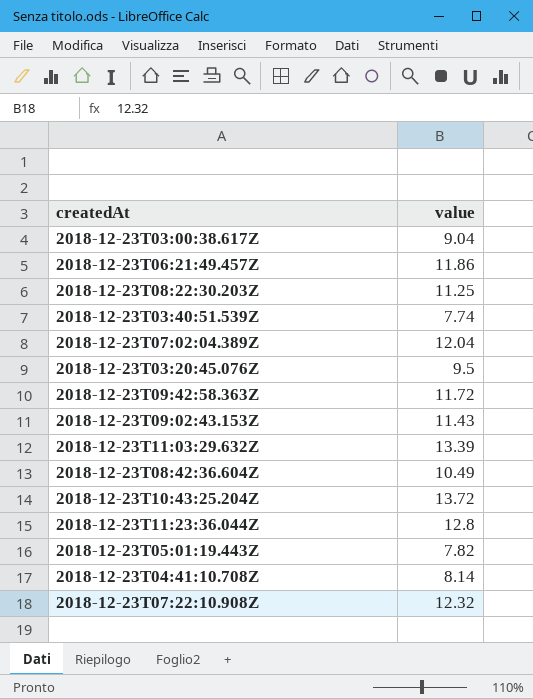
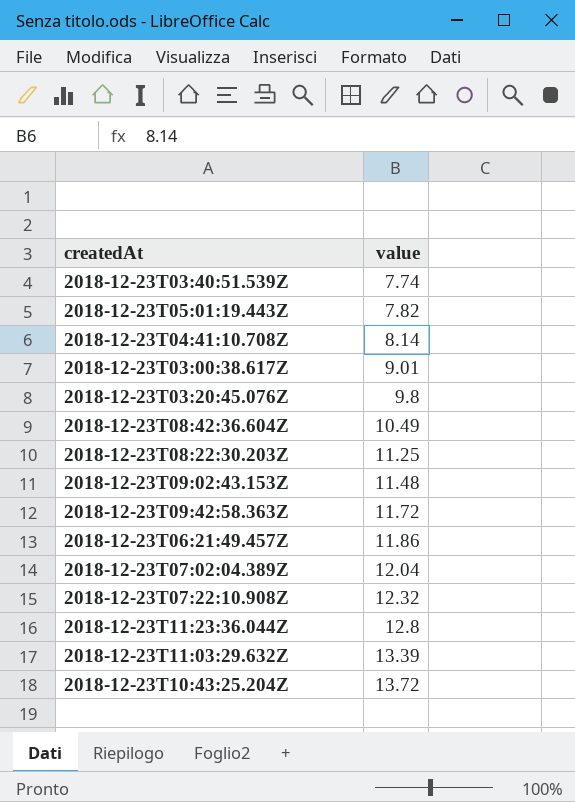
row order: none -> value ascending
2018-12-23T03:00:38.617Z | value: 9.04 -> 9.01
2018-12-23T03:20:45.076Z | value: 9.5 -> 9.8
2018-12-23T09:02:43.153Z | value: 11.43 -> 11.48

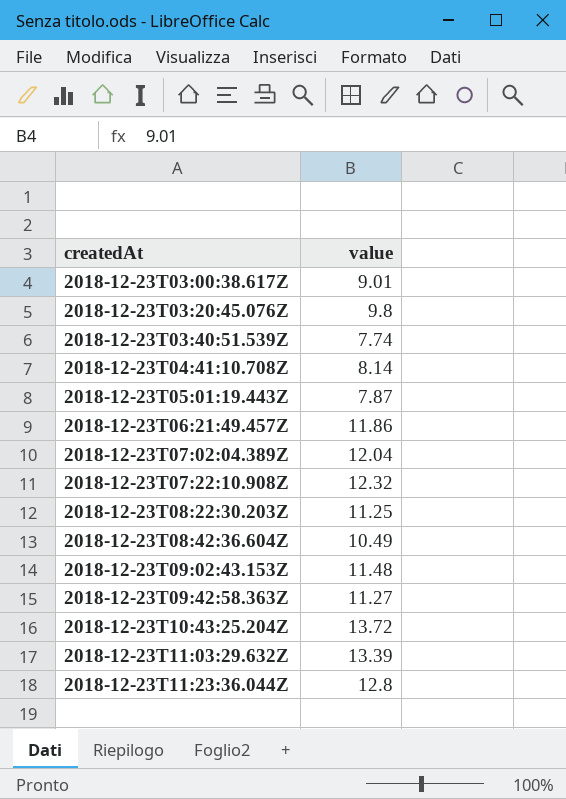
row order: value ascending -> createdAt ascending
2018-12-23T05:01:19.443Z | value: 7.82 -> 7.87
2018-12-23T09:42:58.363Z | value: 11.72 -> 11.27

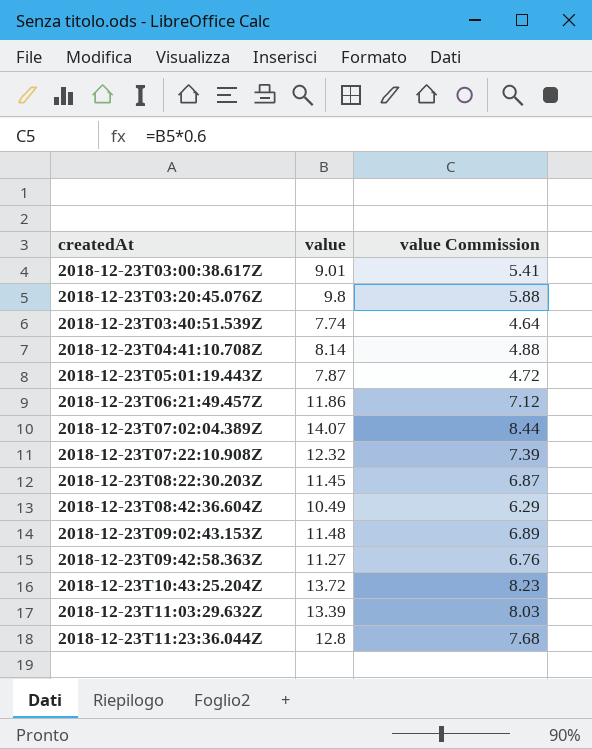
column value Commission | formula: none -> [value] * 0.6
2018-12-23T07:02:04.389Z | value: 12.04 -> 14.07
2018-12-23T08:22:30.203Z | value: 11.25 -> 11.45

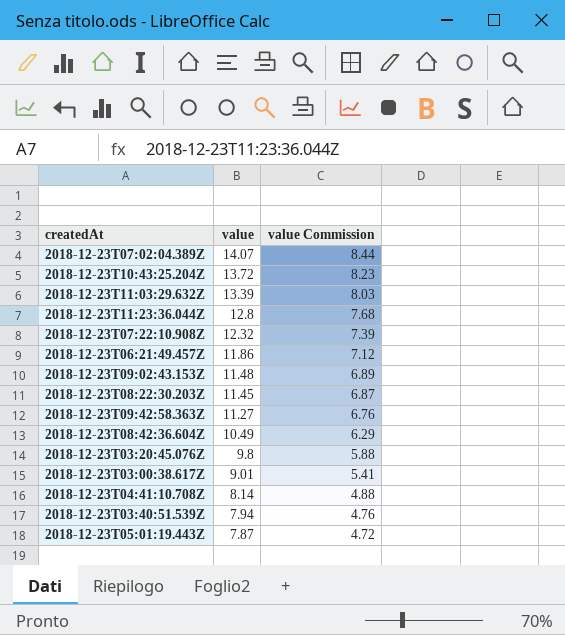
row order: createdAt ascending -> value descending
2018-12-23T03:40:51.539Z | value: 7.74 -> 7.94
2018-12-23T03:40:51.539Z | value Commission: 4.64 -> 4.76

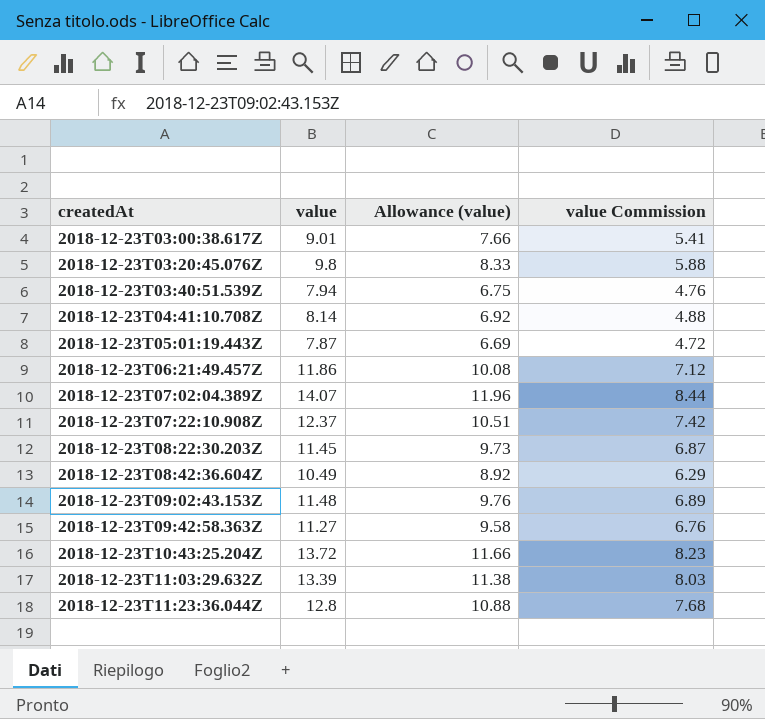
row order: value descending -> createdAt ascending
column Allowance (value) | formula: none -> [value] * 0.85
2018-12-23T07:22:10.908Z | value: 12.32 -> 12.37
2018-12-23T07:22:10.908Z | value Commission: 7.39 -> 7.42

